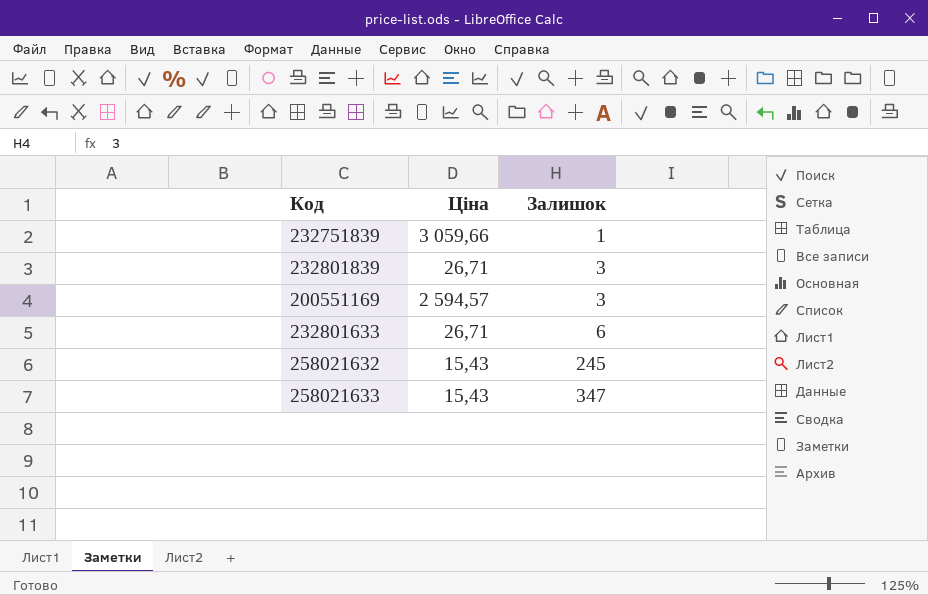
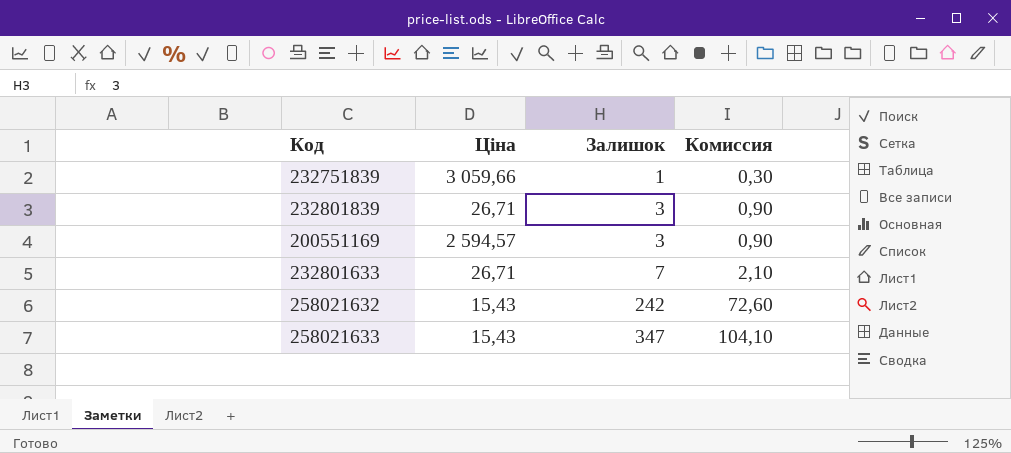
column Комиссия | formula: none -> [Залишок] * 0,3
232801633 | Залишок: 6 -> 7
258021632 | Залишок: 245 -> 242

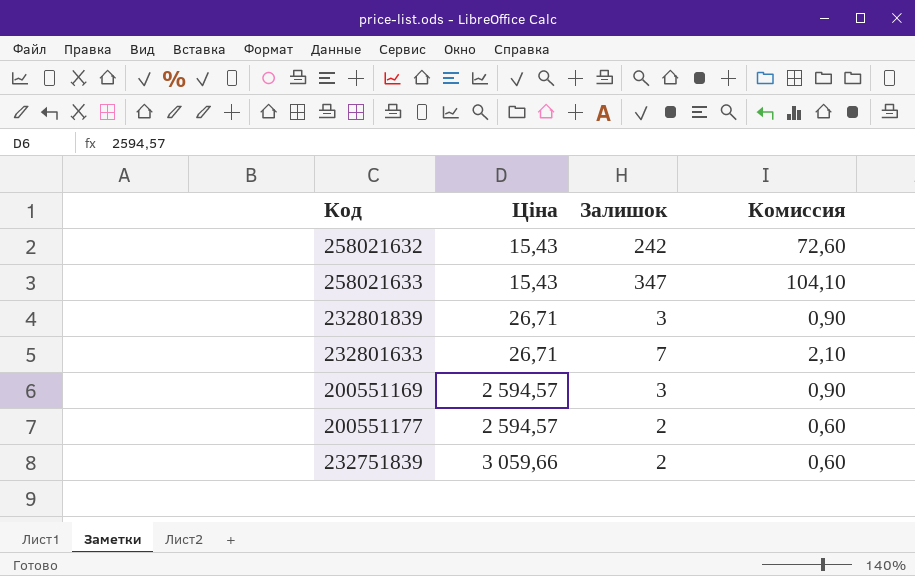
row order: Залишок ascending -> Ціна ascending
row 200551177: none -> 2 594,57 | 2 | 0,60
232751839 | Залишок: 1 -> 2
232751839 | Комиссия: 0,30 -> 0,60

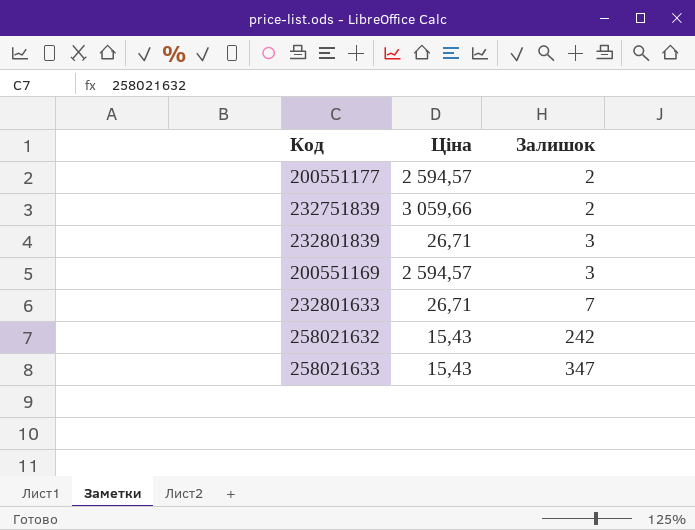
row order: Ціна ascending -> Залишок ascending
column Комиссия | formula: [Залишок] * 0,3 -> none

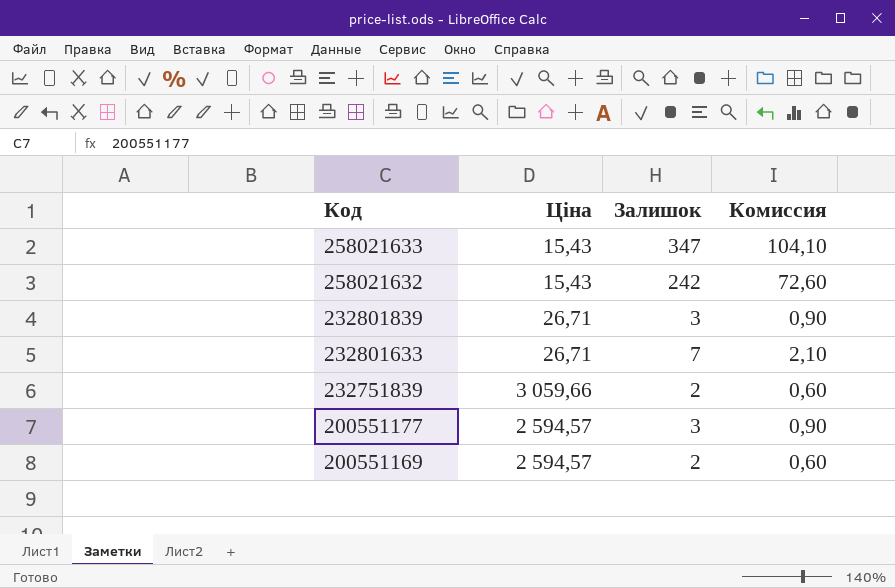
row order: Залишок ascending -> Код descending
column Комиссия | formula: none -> [Залишок] * 0,3
200551177 | Залишок: 2 -> 3
200551169 | Залишок: 3 -> 2

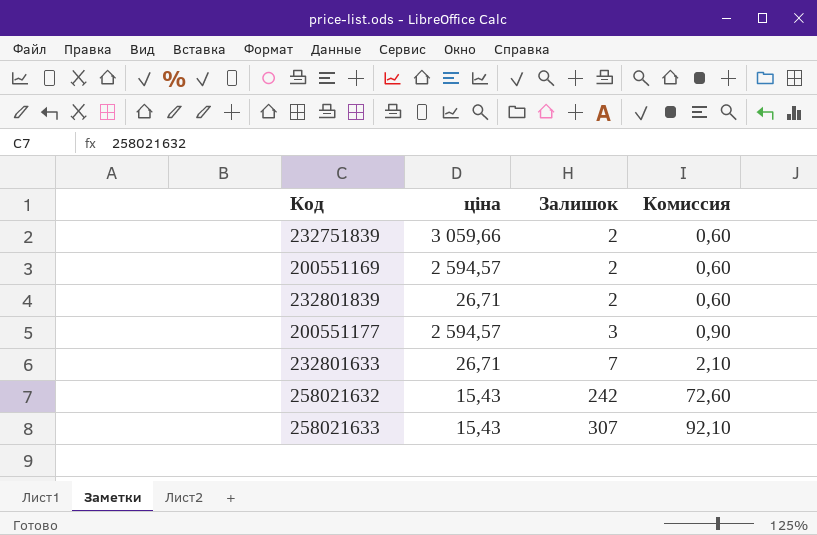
row order: Код descending -> Залишок ascending
column name: Ціна -> ціна
232801839 | Залишок: 3 -> 2
232801839 | Комиссия: 0,90 -> 0,60
258021633 | Залишок: 347 -> 307
258021633 | Комиссия: 104,10 -> 92,10

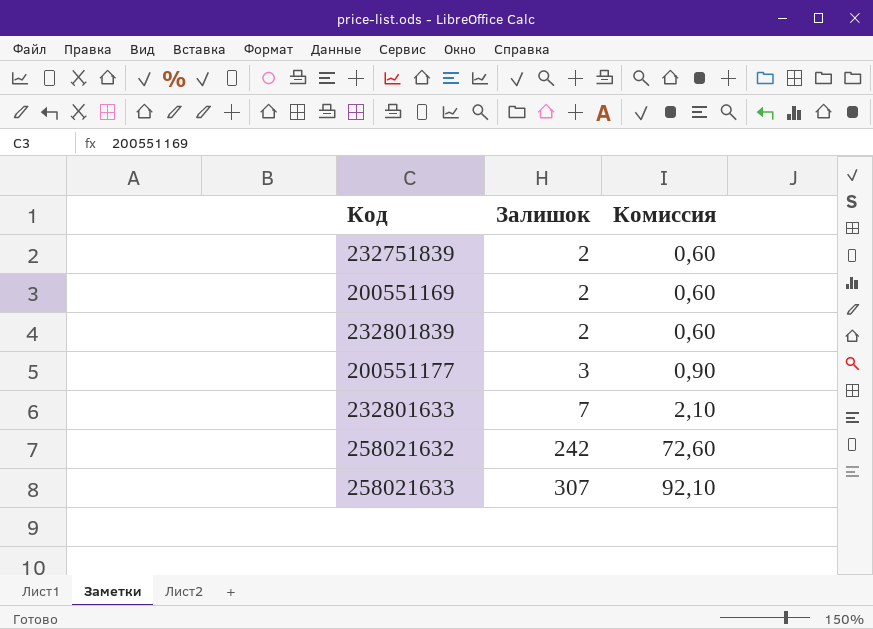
column ціна | position: 2 -> none

